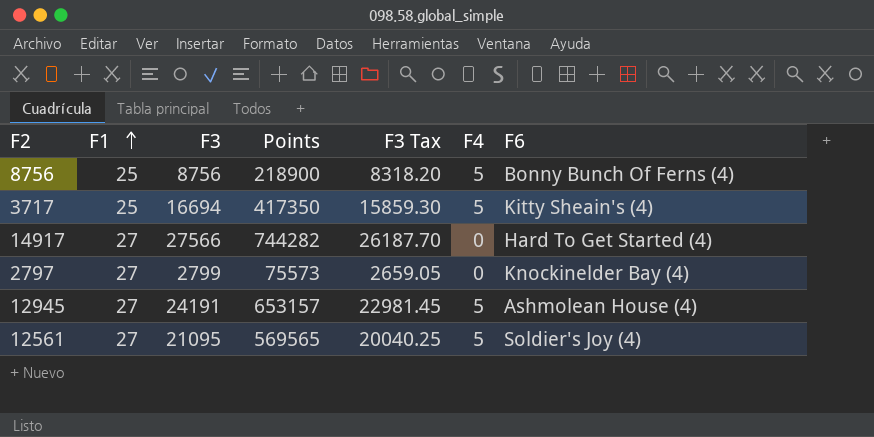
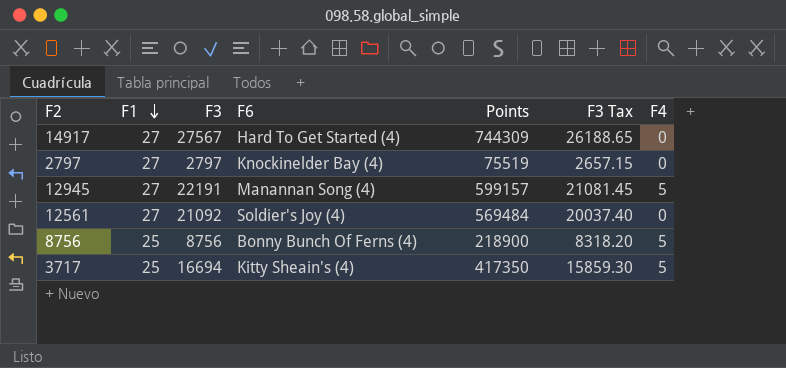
row order: F1 ascending -> F1 descending
column F6 | position: 7 -> 4
14917 | F3: 27566 -> 27567
14917 | Points: 744282 -> 744309
14917 | F3 Tax: 26187.70 -> 26188.65
2797 | F3: 2799 -> 2797
2797 | Points: 75573 -> 75519
2797 | F3 Tax: 2659.05 -> 2657.15
12945 | F3: 24191 -> 22191
12945 | F6: Ashmolean House (4) -> Manannan Song (4)
12945 | Points: 653157 -> 599157
12945 | F3 Tax: 22981.45 -> 21081.45
12561 | F3: 21095 -> 21092
12561 | Points: 569565 -> 569484
12561 | F3 Tax: 20040.25 -> 20037.40
12561 | F4: 5 -> 0

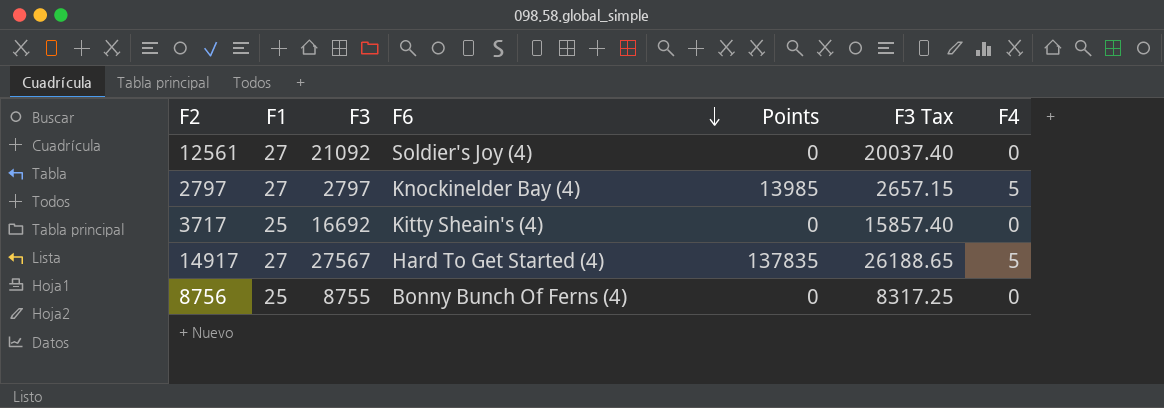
row order: F1 descending -> F6 descending
column Points | formula: [F1] * [F3] -> [F3] * [F4]
row 12945: 27 | 22191 | Manannan Song (4) | 599157 | 21081.45 | 5 -> none
2797 | F4: 0 -> 5
3717 | F3: 16694 -> 16692
3717 | F3 Tax: 15859.30 -> 15857.40
3717 | F4: 5 -> 0
14917 | F4: 0 -> 5
8756 | F3: 8756 -> 8755
8756 | F3 Tax: 8318.20 -> 8317.25
8756 | F4: 5 -> 0

